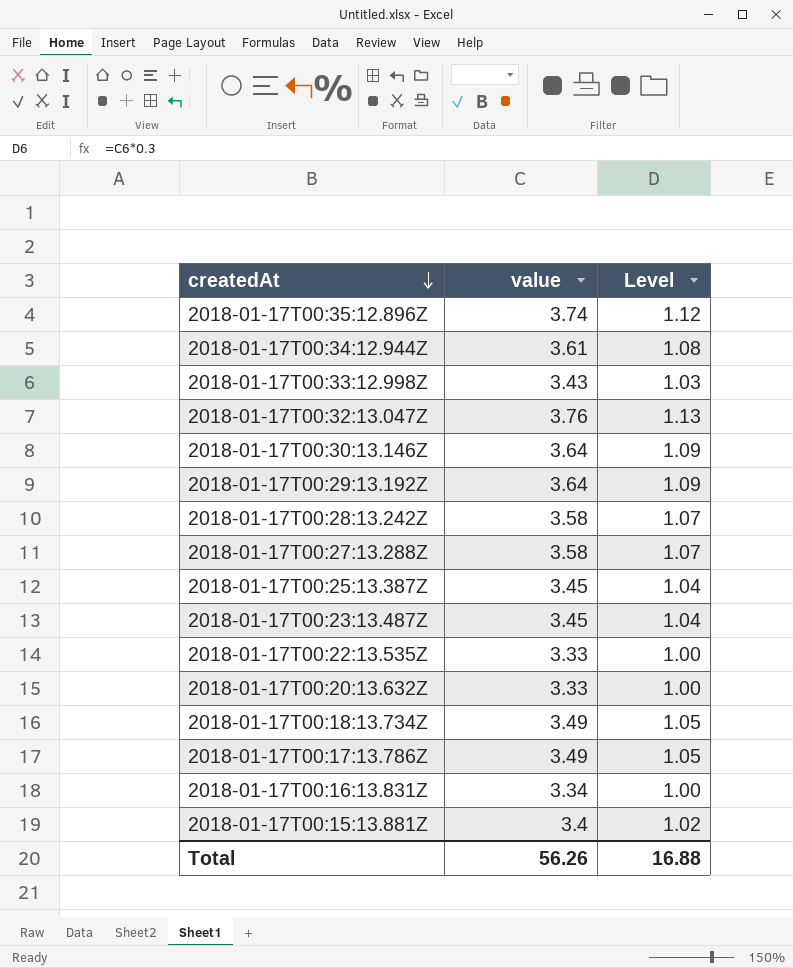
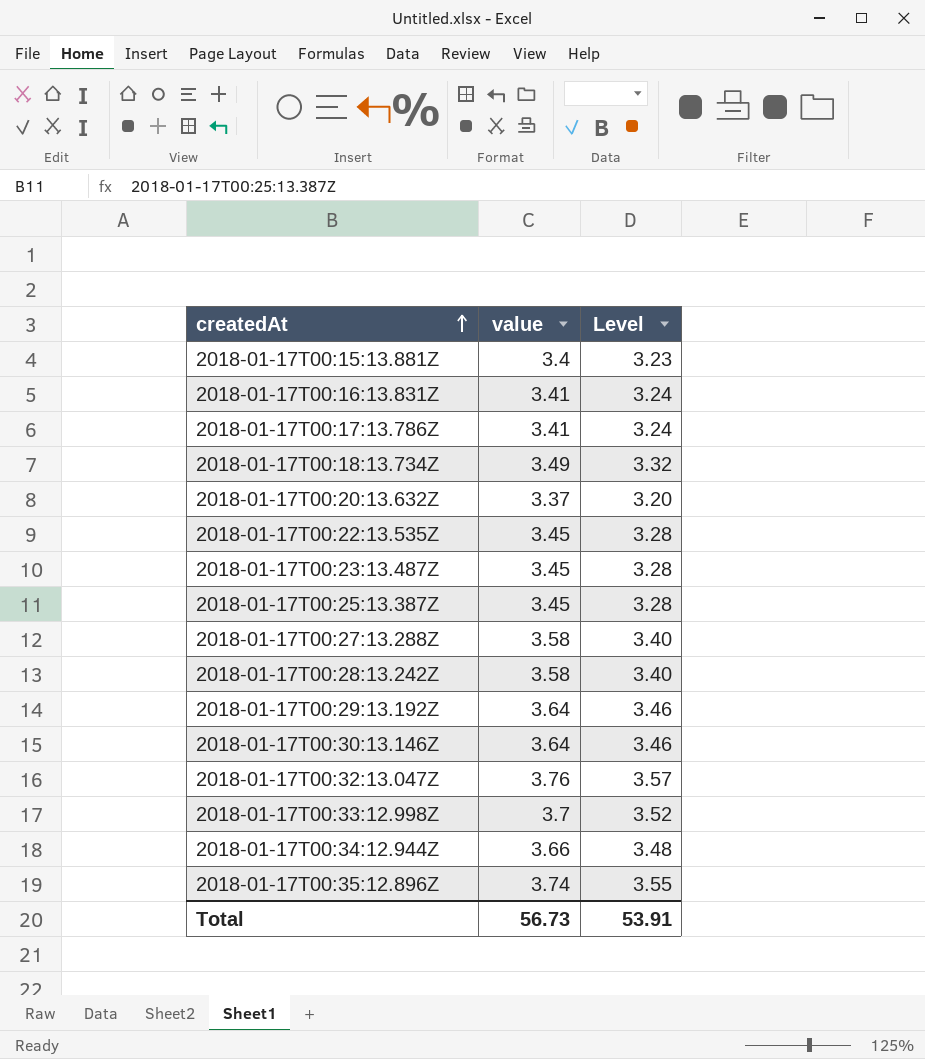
row order: createdAt descending -> createdAt ascending
column Level | formula: [value] * 0.3 -> [value] * 0.95
2018-01-17T00:16:13.831Z | value: 3.34 -> 3.41
2018-01-17T00:17:13.786Z | value: 3.49 -> 3.41
2018-01-17T00:20:13.632Z | value: 3.33 -> 3.37
2018-01-17T00:22:13.535Z | value: 3.33 -> 3.45
2018-01-17T00:33:12.998Z | value: 3.43 -> 3.7
2018-01-17T00:34:12.944Z | value: 3.61 -> 3.66
Total | value: 56.26 -> 56.73
Total | Level: 16.88 -> 53.91

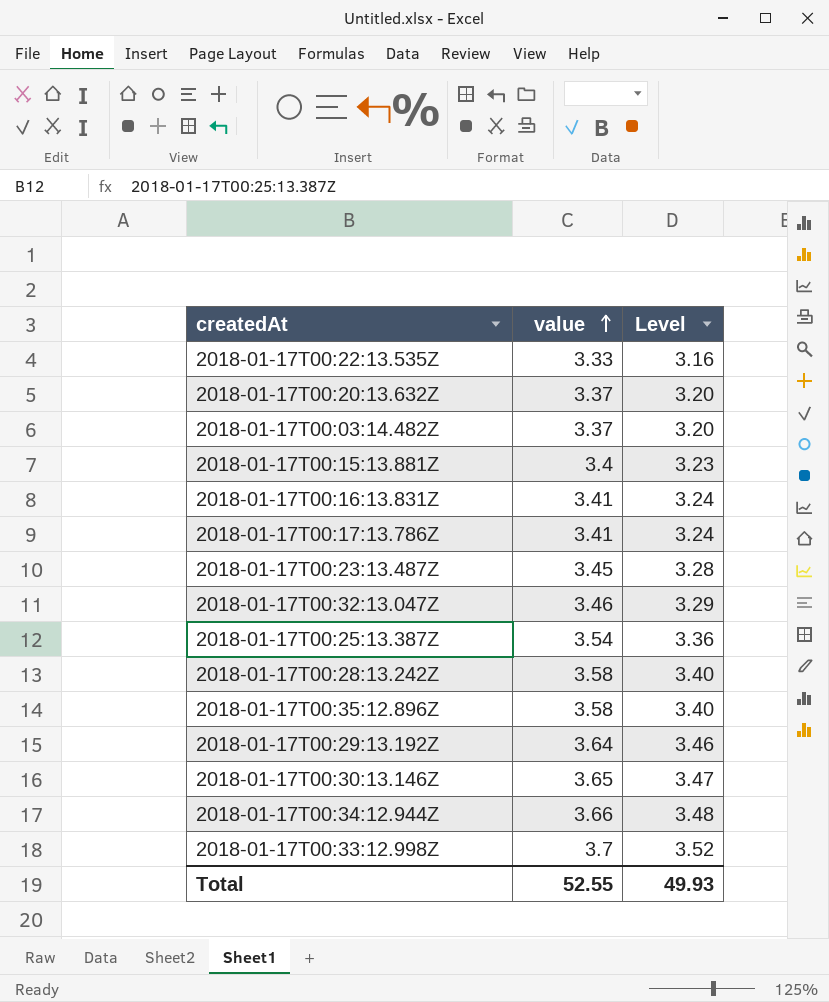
row order: createdAt ascending -> value ascending
row 2018-01-17T00:18:13.734Z: 3.49 | 3.32 -> none
row 2018-01-17T00:27:13.288Z: 3.58 | 3.40 -> none
2018-01-17T00:22:13.535Z | value: 3.45 -> 3.33
2018-01-17T00:22:13.535Z | Level: 3.28 -> 3.16
row 2018-01-17T00:03:14.482Z: none -> 3.37 | 3.20
2018-01-17T00:32:13.047Z | value: 3.76 -> 3.46
2018-01-17T00:32:13.047Z | Level: 3.57 -> 3.29
2018-01-17T00:25:13.387Z | value: 3.45 -> 3.54
2018-01-17T00:25:13.387Z | Level: 3.28 -> 3.36
2018-01-17T00:35:12.896Z | value: 3.74 -> 3.58
2018-01-17T00:35:12.896Z | Level: 3.55 -> 3.40
2018-01-17T00:30:13.146Z | value: 3.64 -> 3.65
2018-01-17T00:30:13.146Z | Level: 3.46 -> 3.47
Total | value: 56.73 -> 52.55
Total | Level: 53.91 -> 49.93

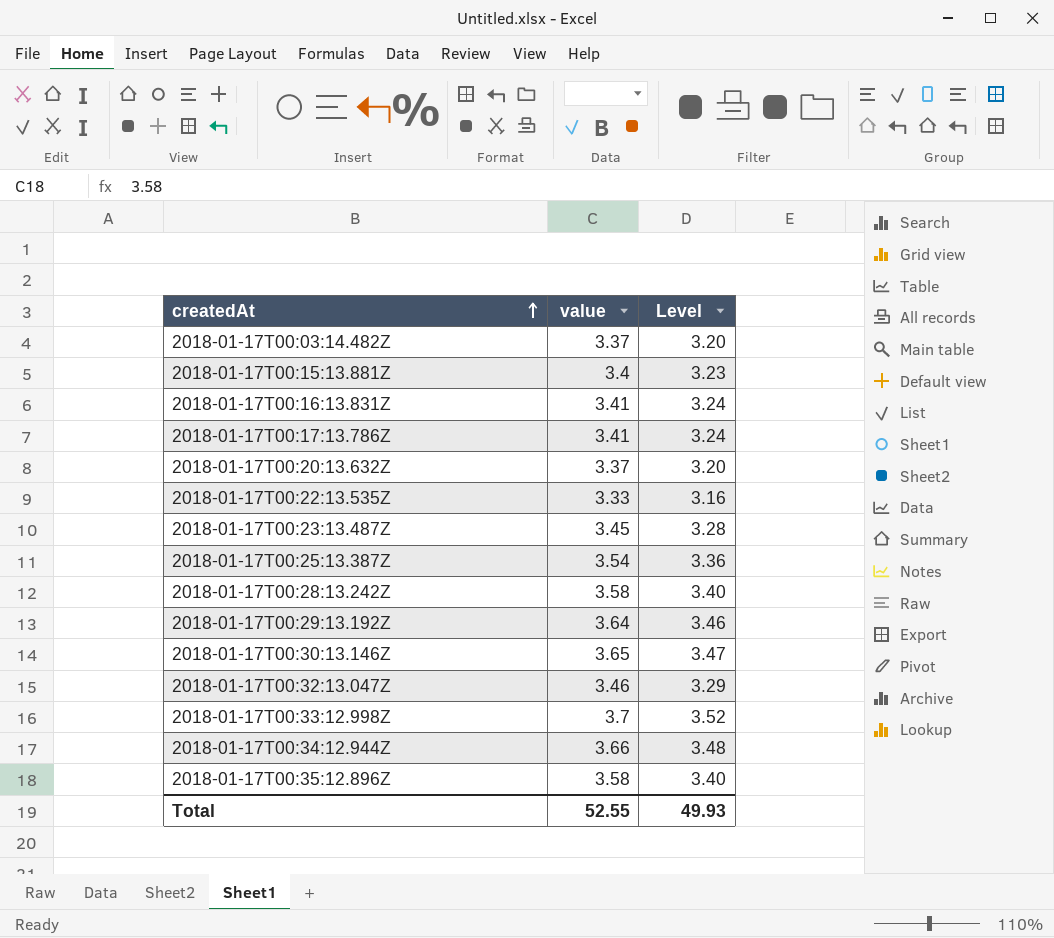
row order: value ascending -> createdAt ascending

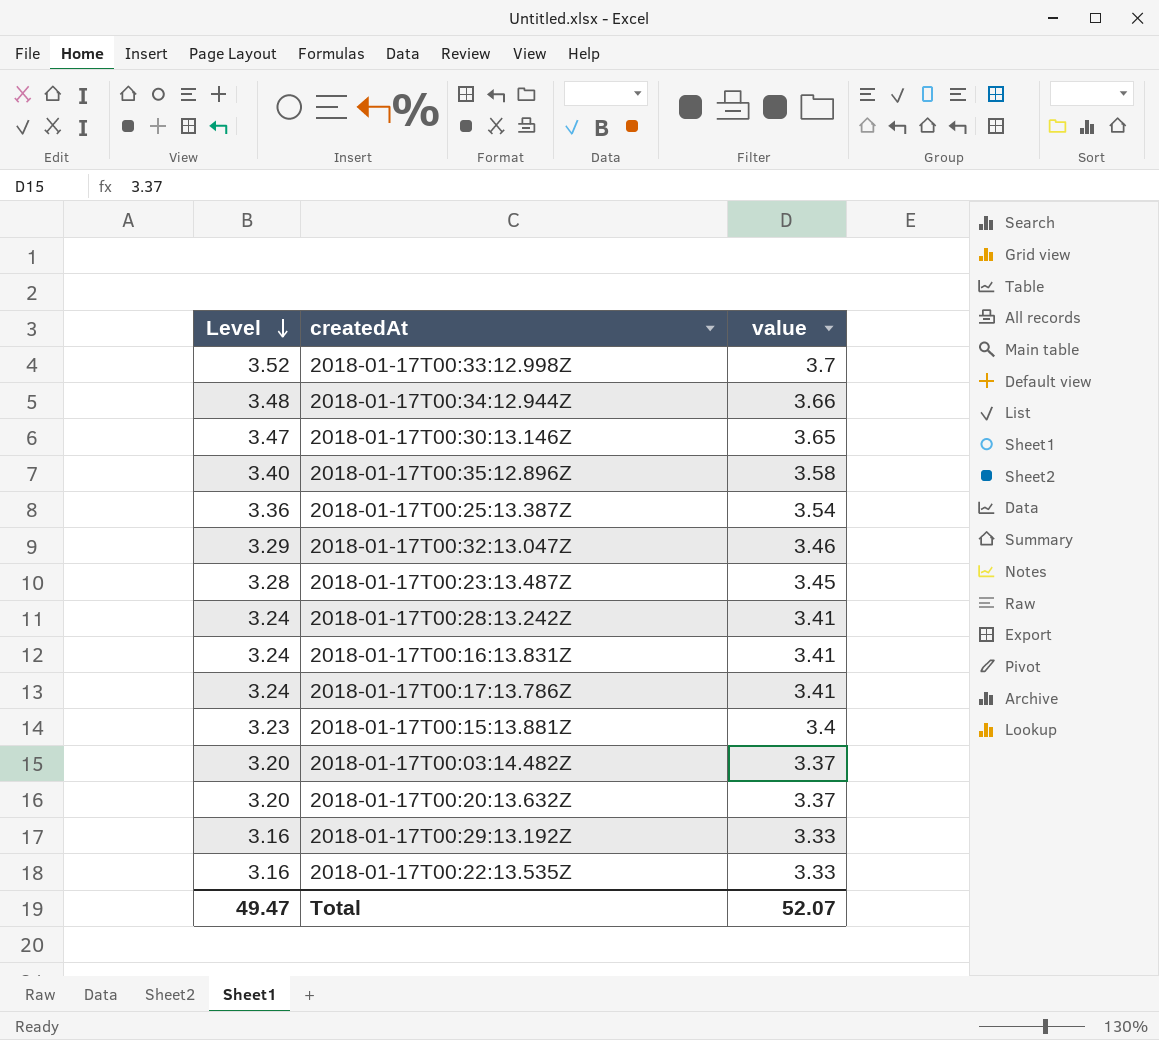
row order: createdAt ascending -> Level descending
column Level | position: 3 -> 1
2018-01-17T00:28:13.242Z | Level: 3.40 -> 3.24
2018-01-17T00:28:13.242Z | value: 3.58 -> 3.41
2018-01-17T00:29:13.192Z | Level: 3.46 -> 3.16
2018-01-17T00:29:13.192Z | value: 3.64 -> 3.33
Total | Level: 49.93 -> 49.47
Total | value: 52.55 -> 52.07

